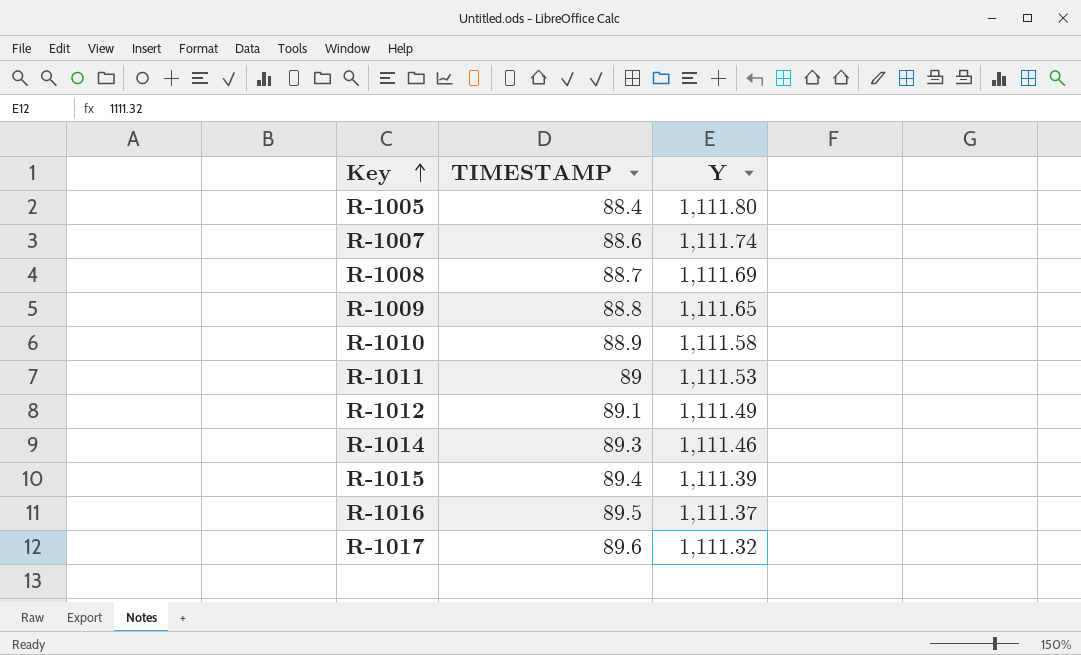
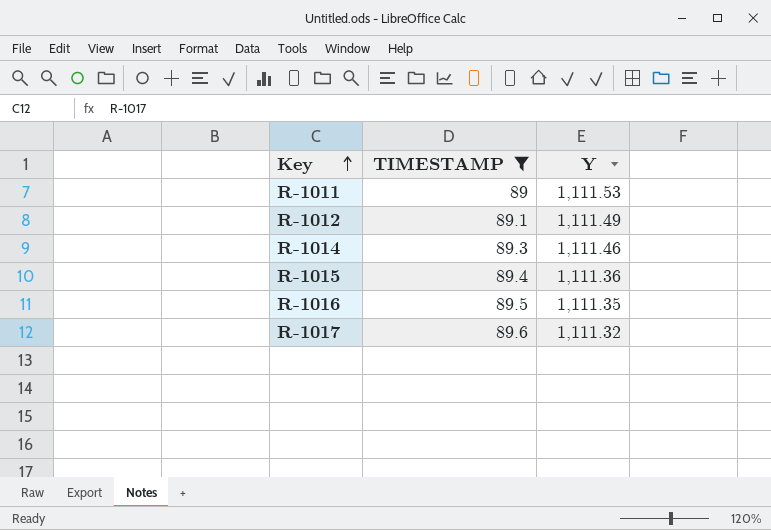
filter: none -> TIMESTAMP >= 89
R-1015 | Y: 1,111.39 -> 1,111.36
R-1016 | Y: 1,111.37 -> 1,111.35

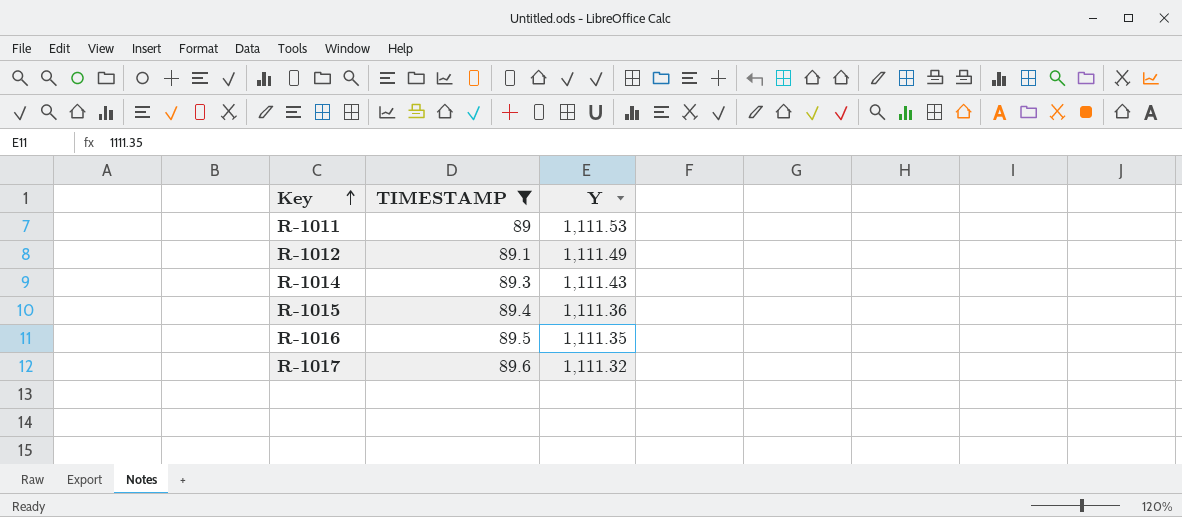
R-1014 | Y: 1,111.46 -> 1,111.43

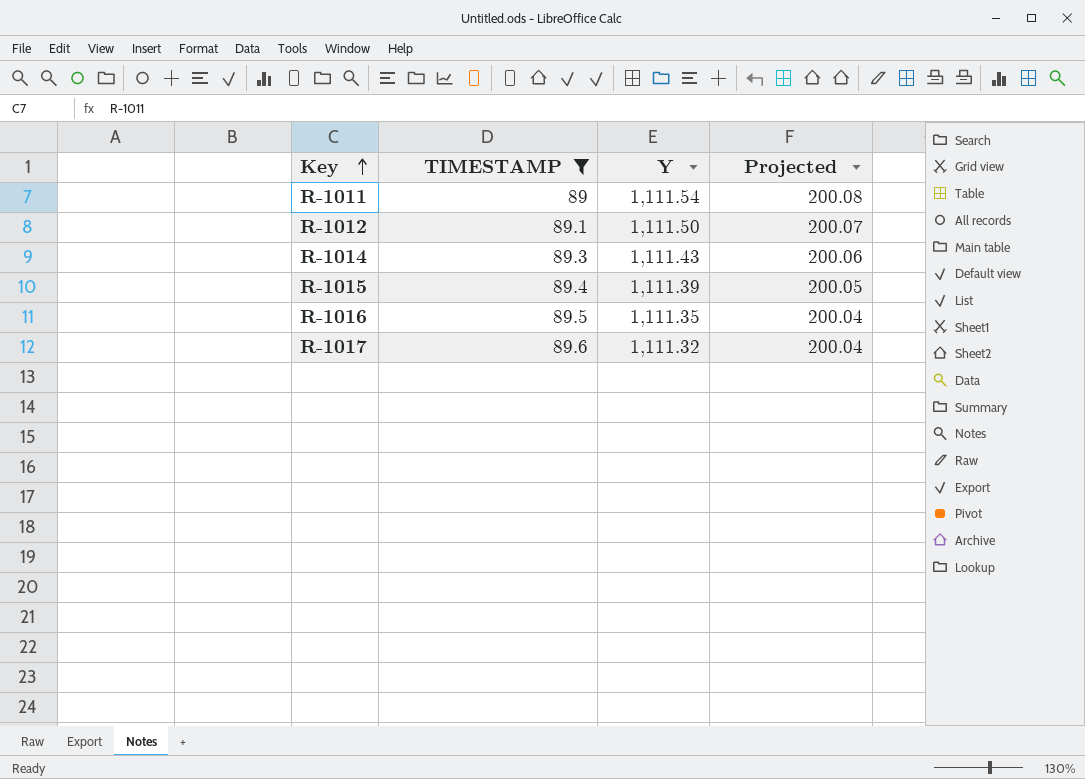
column Projected | formula: none -> [Y] * 0.18
R-1011 | Y: 1,111.53 -> 1,111.54
R-1012 | Y: 1,111.49 -> 1,111.50
R-1015 | Y: 1,111.36 -> 1,111.39

